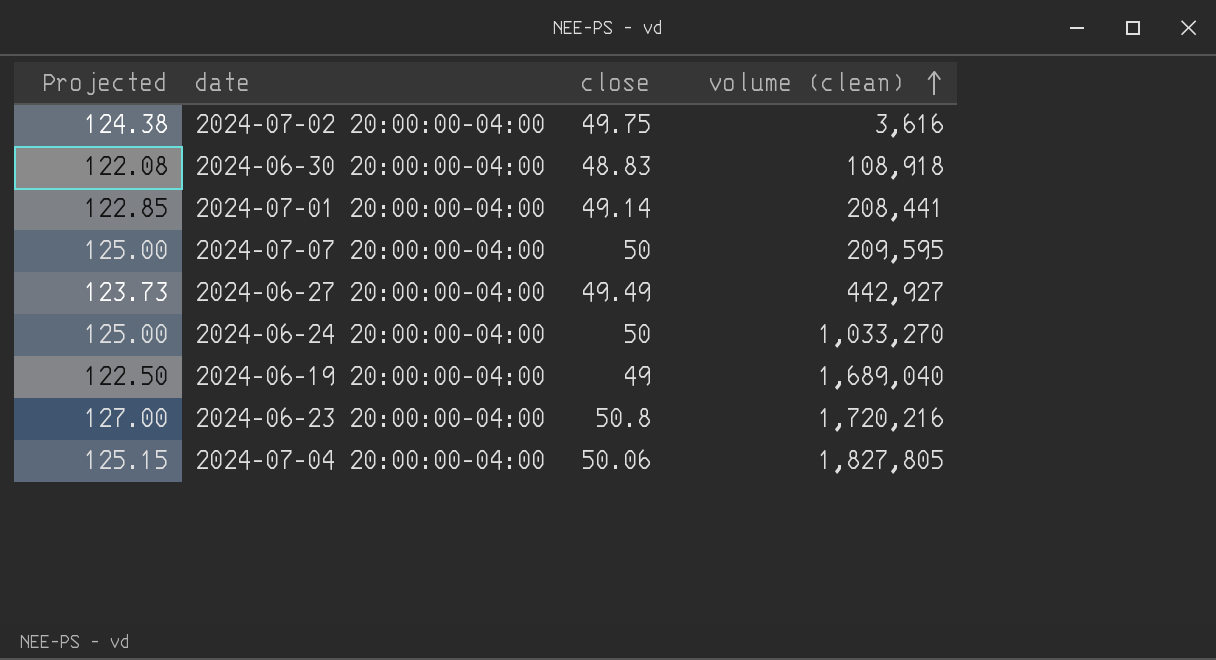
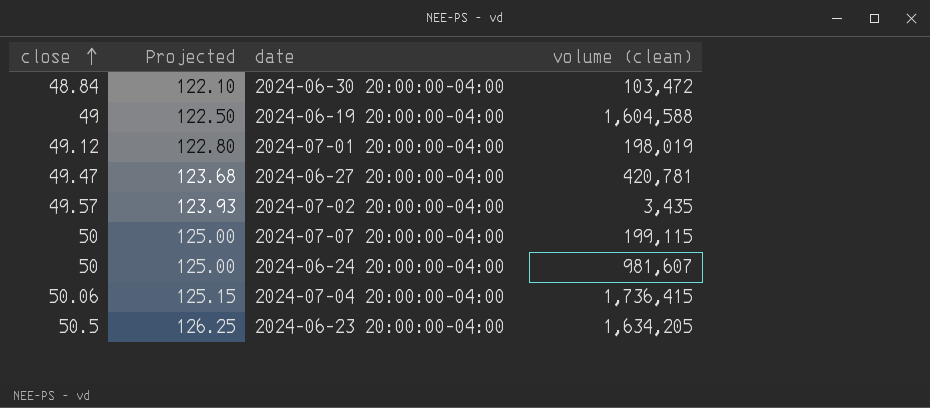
row order: volume (clean) ascending -> close ascending
column close | position: 3 -> 1
2024-06-30 20:00:00-04:00 | close: 48.83 -> 48.84
2024-06-30 20:00:00-04:00 | Projected: 122.08 -> 122.10
2024-06-30 20:00:00-04:00 | volume (clean): 108,918 -> 103,472
2024-06-19 20:00:00-04:00 | volume (clean): 1,689,040 -> 1,604,588
2024-07-01 20:00:00-04:00 | close: 49.14 -> 49.12
2024-07-01 20:00:00-04:00 | Projected: 122.85 -> 122.80
2024-07-01 20:00:00-04:00 | volume (clean): 208,441 -> 198,019
2024-06-27 20:00:00-04:00 | close: 49.49 -> 49.47
2024-06-27 20:00:00-04:00 | Projected: 123.73 -> 123.68
2024-06-27 20:00:00-04:00 | volume (clean): 442,927 -> 420,781
2024-07-02 20:00:00-04:00 | close: 49.75 -> 49.57
2024-07-02 20:00:00-04:00 | Projected: 124.38 -> 123.93
2024-07-02 20:00:00-04:00 | volume (clean): 3,616 -> 3,435
2024-07-07 20:00:00-04:00 | volume (clean): 209,595 -> 199,115
2024-06-24 20:00:00-04:00 | volume (clean): 1,033,270 -> 981,607
2024-07-04 20:00:00-04:00 | volume (clean): 1,827,805 -> 1,736,415
2024-06-23 20:00:00-04:00 | close: 50.8 -> 50.5
2024-06-23 20:00:00-04:00 | Projected: 127.00 -> 126.25
2024-06-23 20:00:00-04:00 | volume (clean): 1,720,216 -> 1,634,205

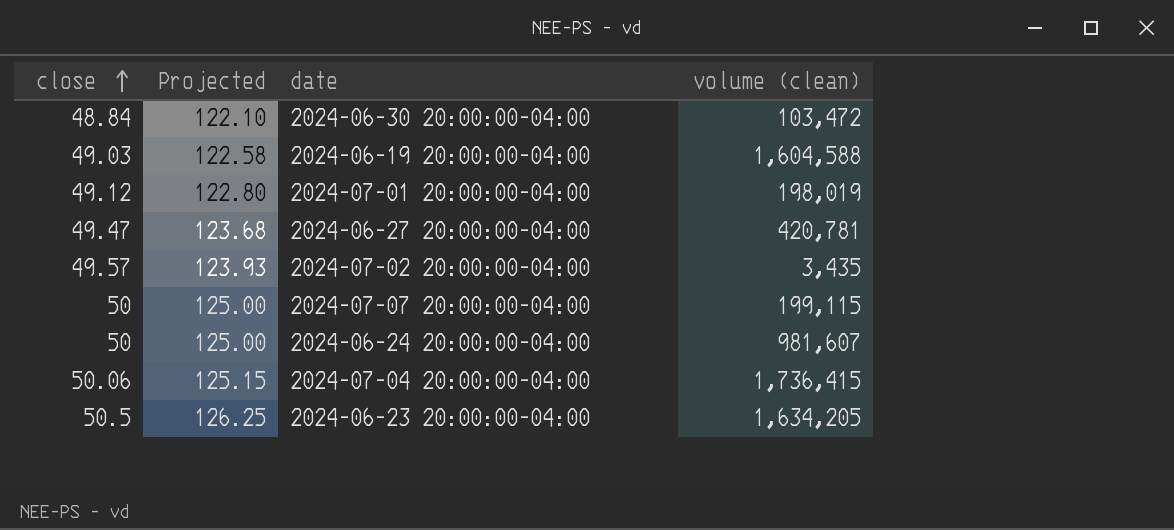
2024-06-19 20:00:00-04:00 | close: 49 -> 49.03
2024-06-19 20:00:00-04:00 | Projected: 122.50 -> 122.58

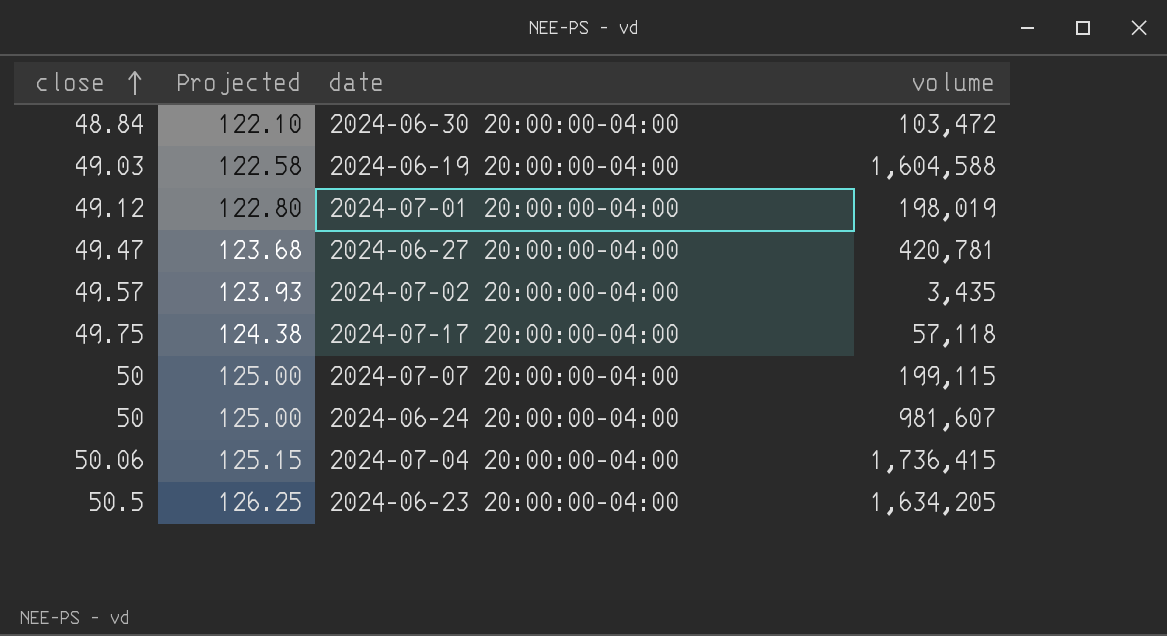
column name: volume (clean) -> volume
row 2024-07-17 20:00:00-04:00: none -> 49.75 | 124.38 | 57,118

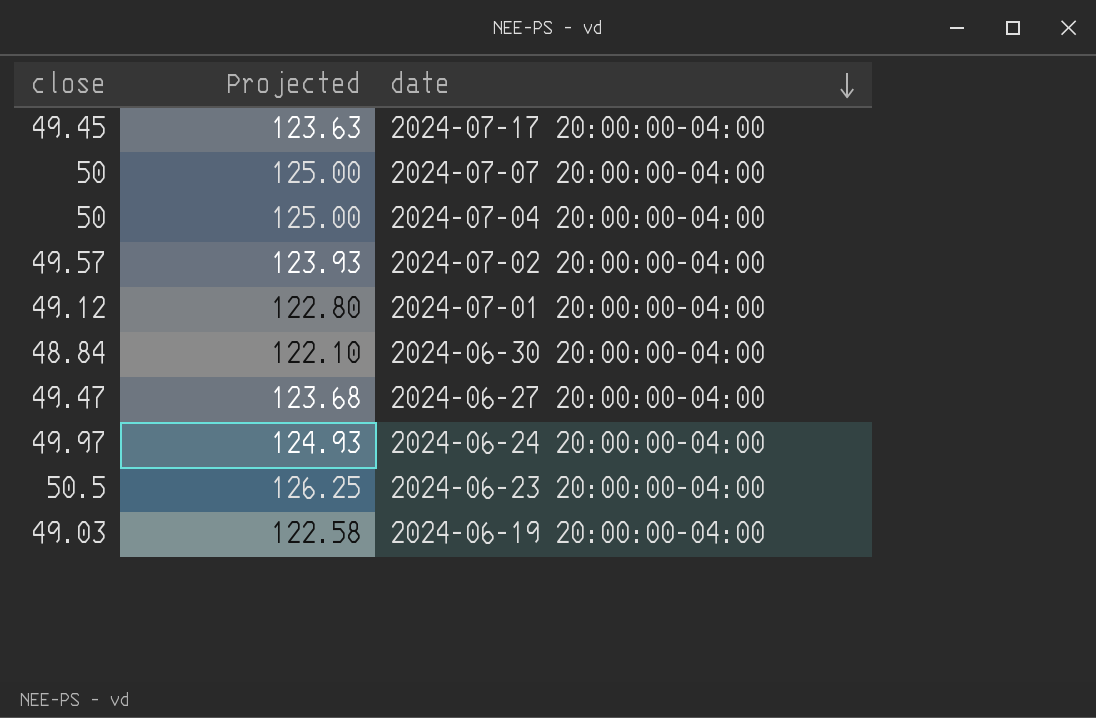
row order: close ascending -> date descending
column volume | position: 4 -> none
2024-07-17 20:00:00-04:00 | close: 49.75 -> 49.45
2024-07-17 20:00:00-04:00 | Projected: 124.38 -> 123.63
2024-07-04 20:00:00-04:00 | close: 50.06 -> 50
2024-07-04 20:00:00-04:00 | Projected: 125.15 -> 125.00
2024-06-24 20:00:00-04:00 | close: 50 -> 49.97
2024-06-24 20:00:00-04:00 | Projected: 125.00 -> 124.93

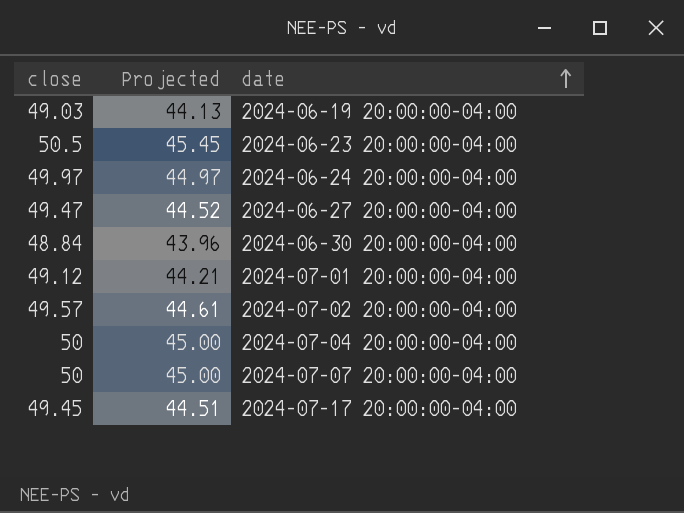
row order: date descending -> date ascending
column Projected | formula: [close] * 2.5 -> [close] * 0.9

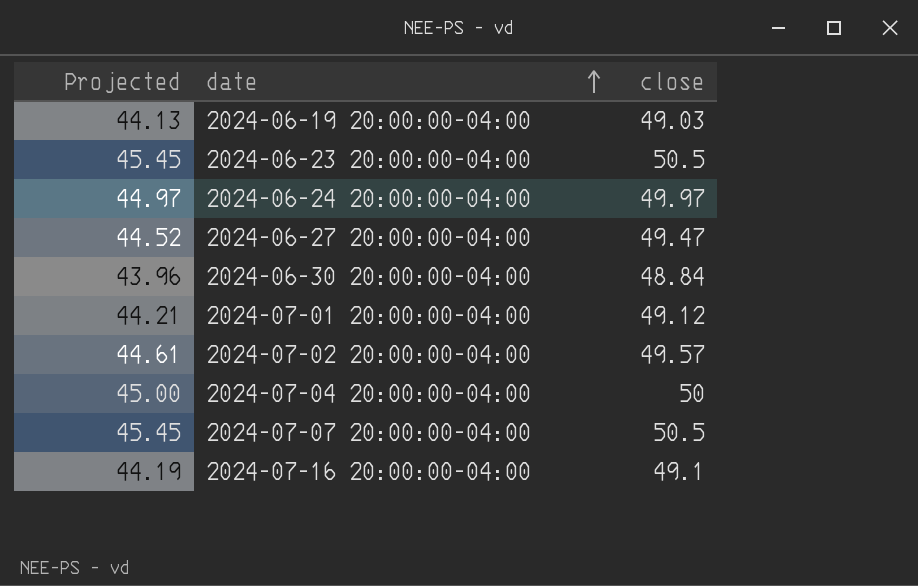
column close | position: 1 -> 3
row 2024-07-17 20:00:00-04:00: 49.45 | 44.51 -> none
2024-07-07 20:00:00-04:00 | Projected: 45.00 -> 45.45
2024-07-07 20:00:00-04:00 | close: 50 -> 50.5
row 2024-07-16 20:00:00-04:00: none -> 44.19 | 49.1

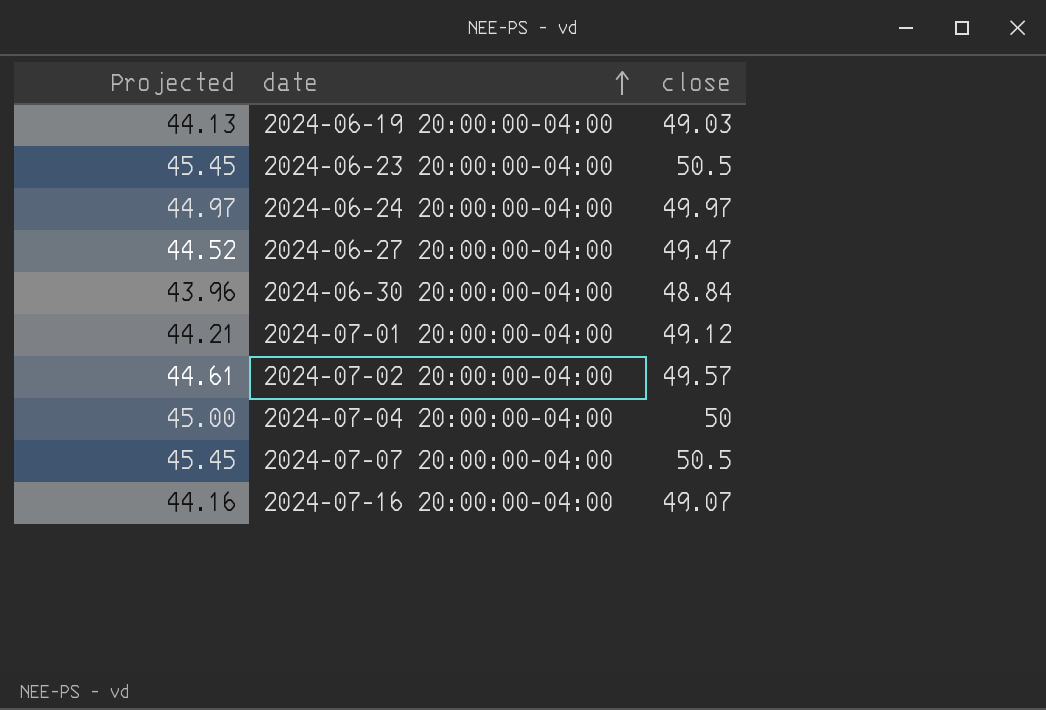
2024-07-16 20:00:00-04:00 | Projected: 44.19 -> 44.16
2024-07-16 20:00:00-04:00 | close: 49.1 -> 49.07

